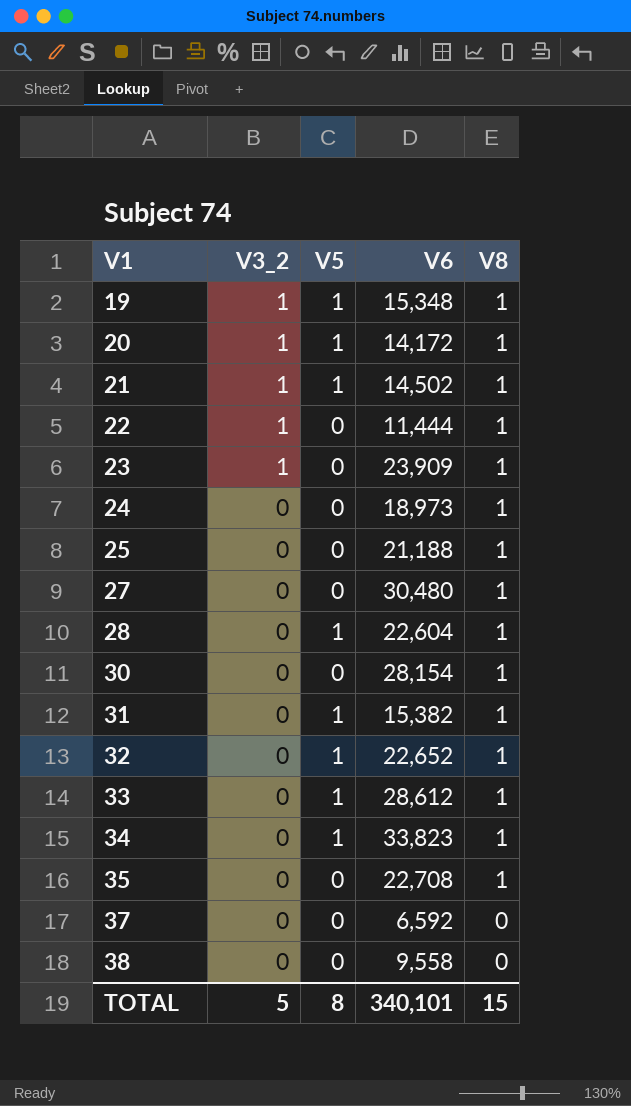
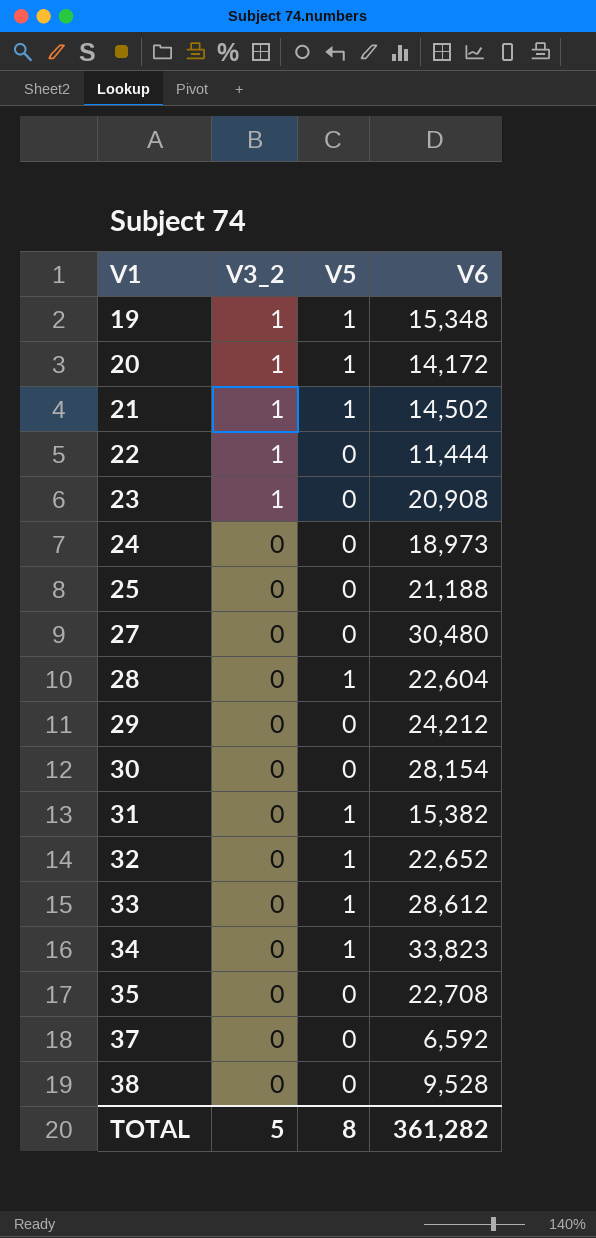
column V8 | position: 5 -> none
23 | V6: 23,909 -> 20,908
row 29: none -> 0 | 0 | 24,212
38 | V6: 9,558 -> 9,528
TOTAL | V6: 340,101 -> 361,282

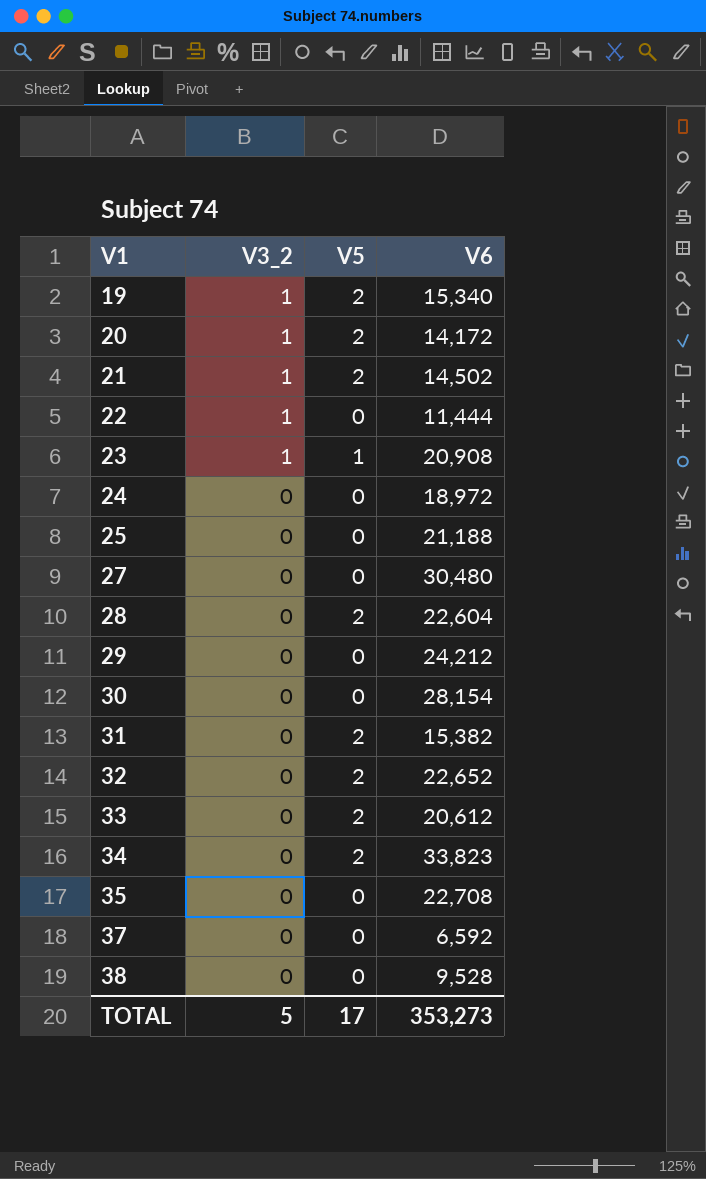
19 | V5: 1 -> 2
19 | V6: 15,348 -> 15,340
20 | V5: 1 -> 2
21 | V5: 1 -> 2
23 | V5: 0 -> 1
24 | V6: 18,973 -> 18,972
28 | V5: 1 -> 2
31 | V5: 1 -> 2
32 | V5: 1 -> 2
33 | V5: 1 -> 2
33 | V6: 28,612 -> 20,612
34 | V5: 1 -> 2
TOTAL | V5: 8 -> 17
TOTAL | V6: 361,282 -> 353,273

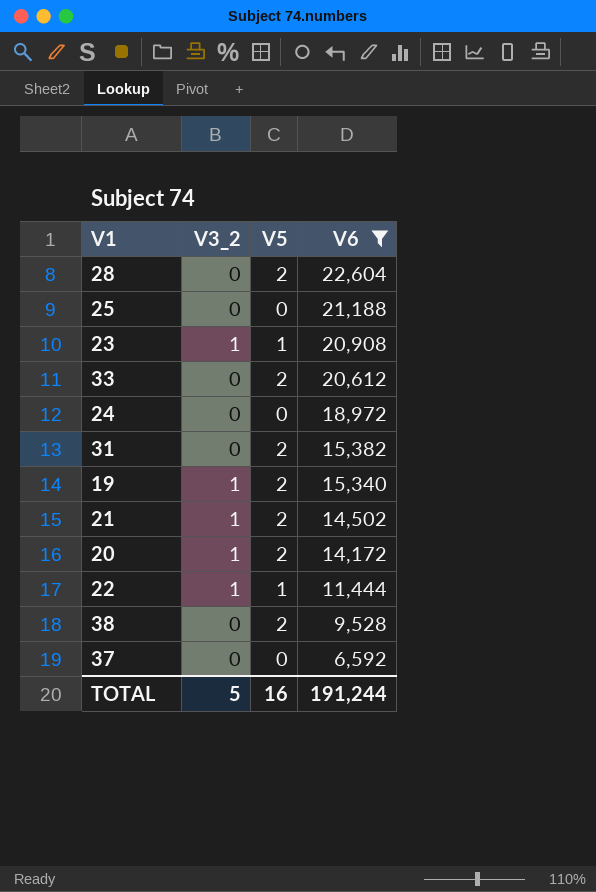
filter: none -> V6 <= 22,604
row order: V1 ascending -> V6 descending
22 | V5: 0 -> 1
38 | V5: 0 -> 2
TOTAL | V5: 17 -> 16
TOTAL | V6: 353,273 -> 191,244

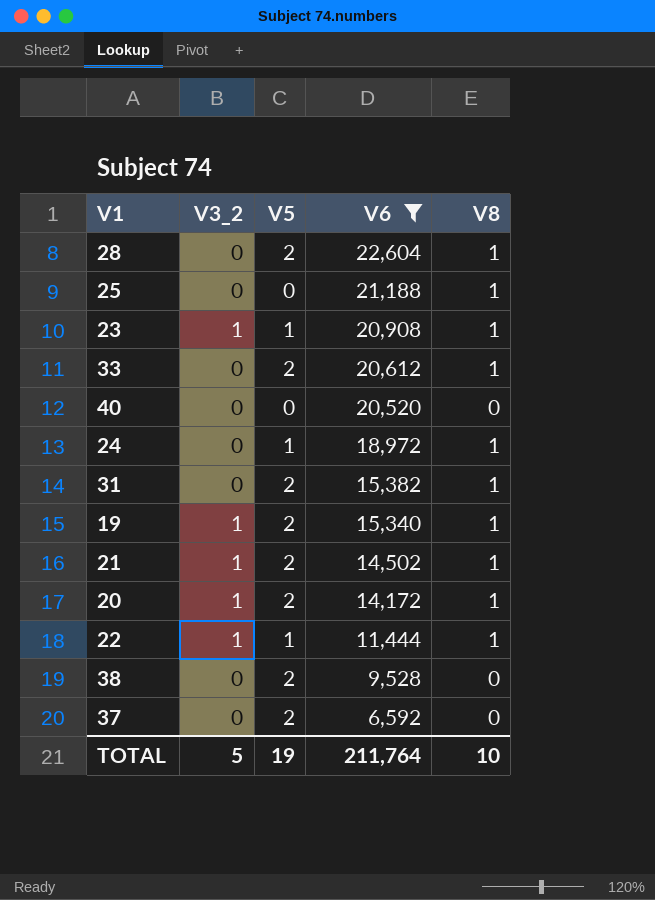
column V8 | position: none -> 5
row 40: none -> 0 | 0 | 20,520 | 0
24 | V5: 0 -> 1
37 | V5: 0 -> 2
TOTAL | V5: 16 -> 19
TOTAL | V6: 191,244 -> 211,764

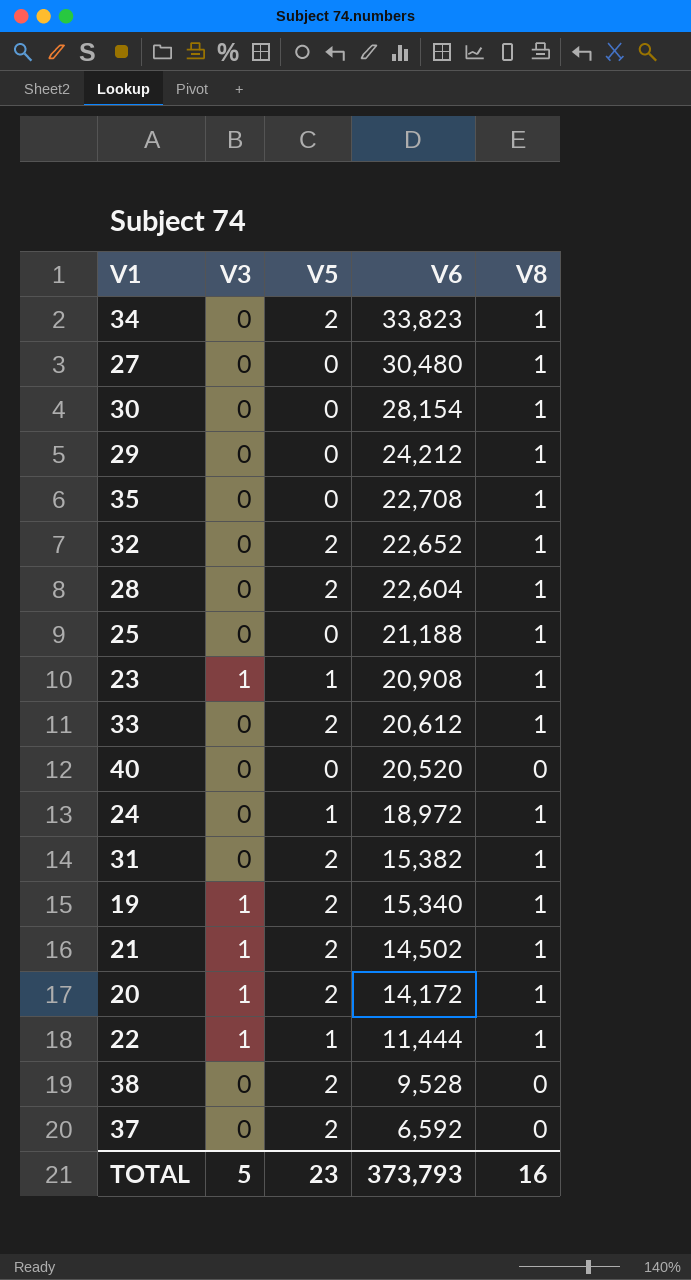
filter: V6 <= 22,604 -> none
column name: V3_2 -> V3
TOTAL | V5: 19 -> 23
TOTAL | V6: 211,764 -> 373,793
TOTAL | V8: 10 -> 16

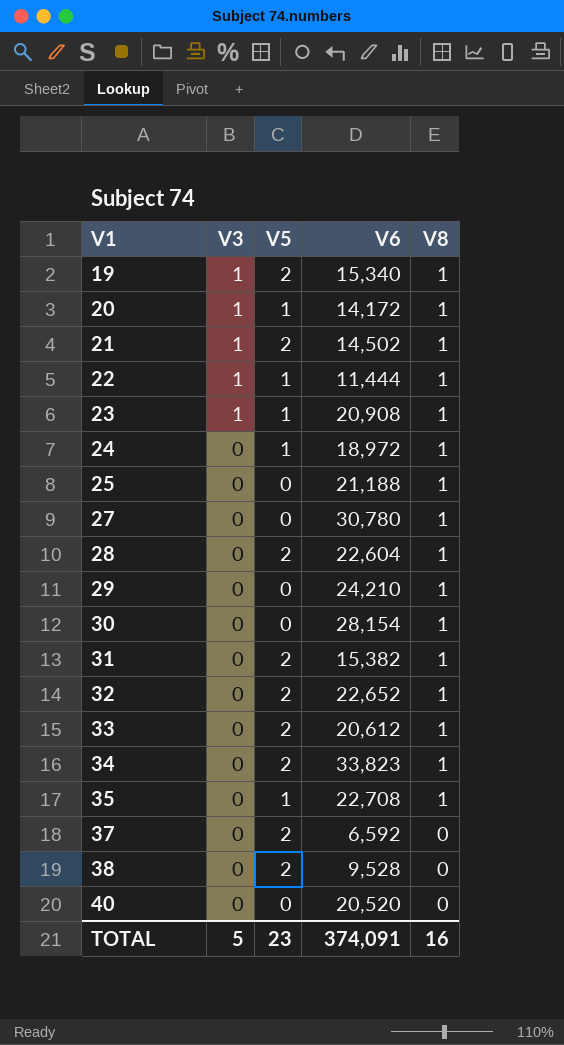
row order: V6 descending -> V1 ascending
20 | V5: 2 -> 1
27 | V6: 30,480 -> 30,780
29 | V6: 24,212 -> 24,210
35 | V5: 0 -> 1
TOTAL | V6: 373,793 -> 374,091

